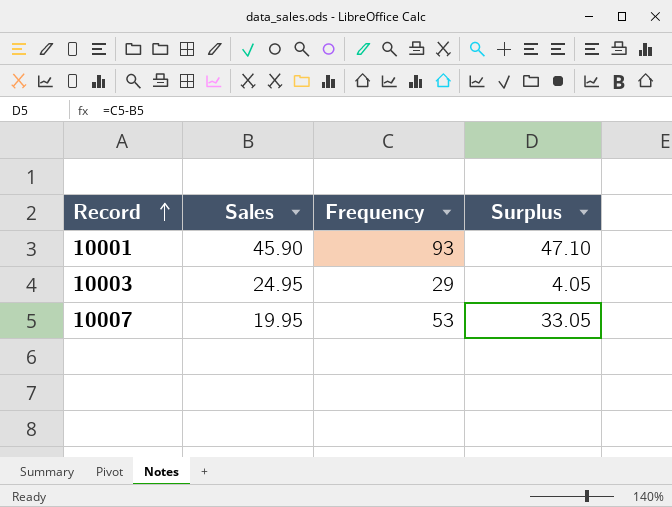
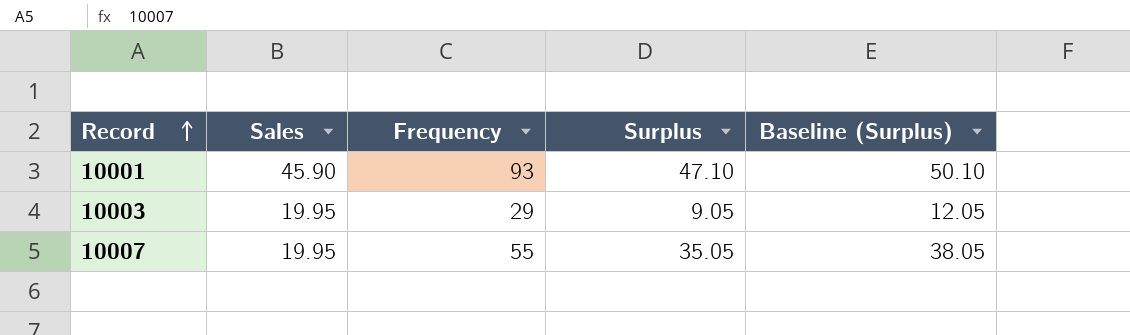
column Baseline (Surplus) | formula: none -> [Surplus] + 3
10003 | Sales: 24.95 -> 19.95
10003 | Surplus: 4.05 -> 9.05
10007 | Frequency: 53 -> 55
10007 | Surplus: 33.05 -> 35.05

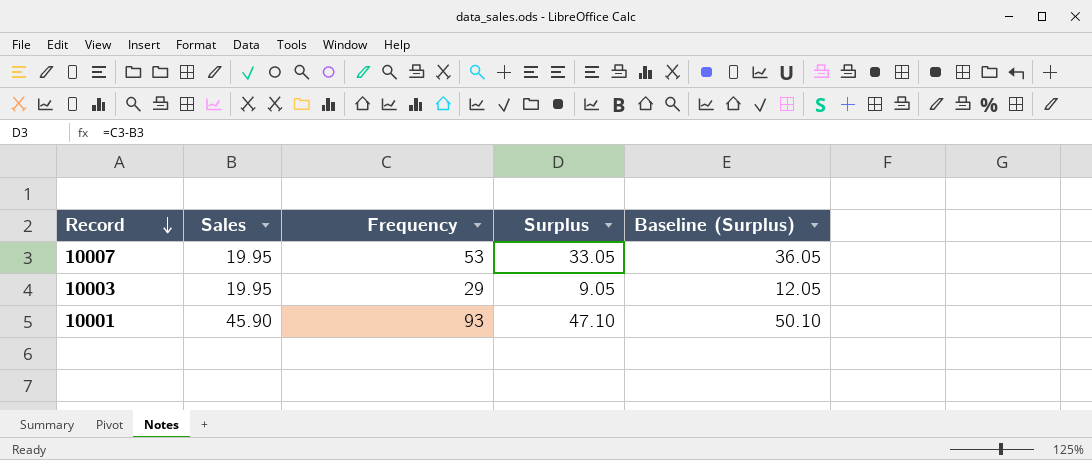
row order: Record ascending -> Record descending
10007 | Frequency: 55 -> 53
10007 | Surplus: 35.05 -> 33.05
10007 | Baseline (Surplus): 38.05 -> 36.05

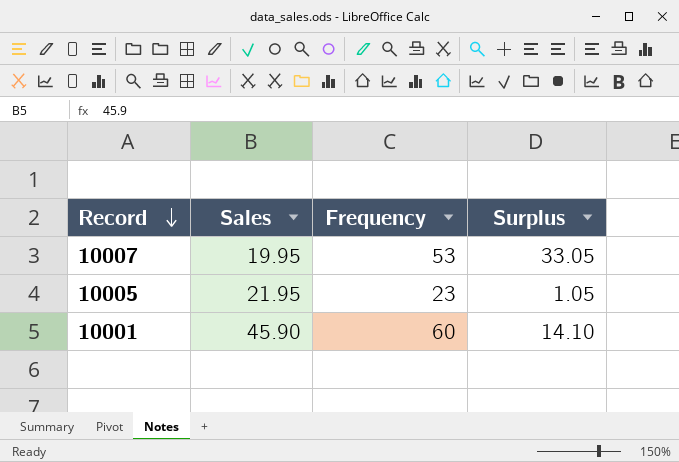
column Baseline (Surplus) | formula: [Surplus] + 3 -> none
row 10003: 19.95 | 29 | 9.05 | 12.05 -> none
row 10005: none -> 21.95 | 23 | 1.05
10001 | Frequency: 93 -> 60
10001 | Surplus: 47.10 -> 14.10

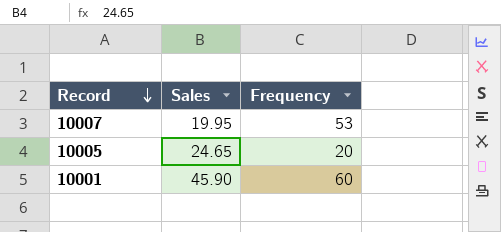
column Surplus | formula: [Frequency] - [Sales] -> none
10005 | Sales: 21.95 -> 24.65
10005 | Frequency: 23 -> 20

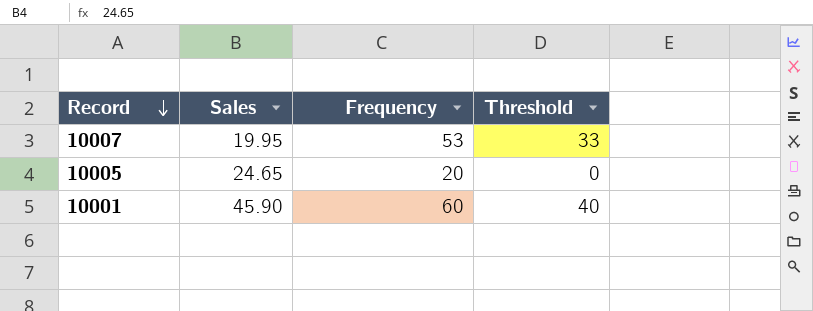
column Threshold | formula: none -> [Frequency] - 20

